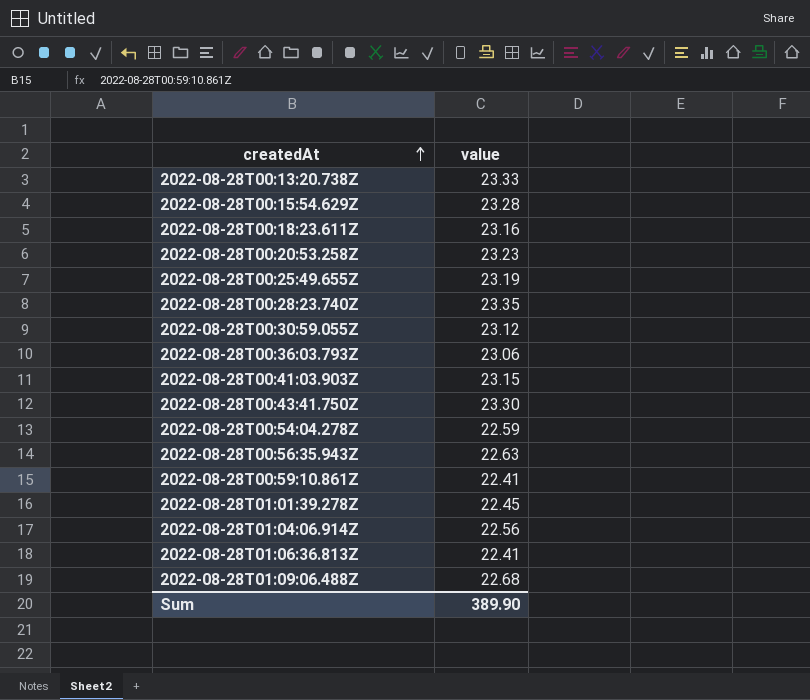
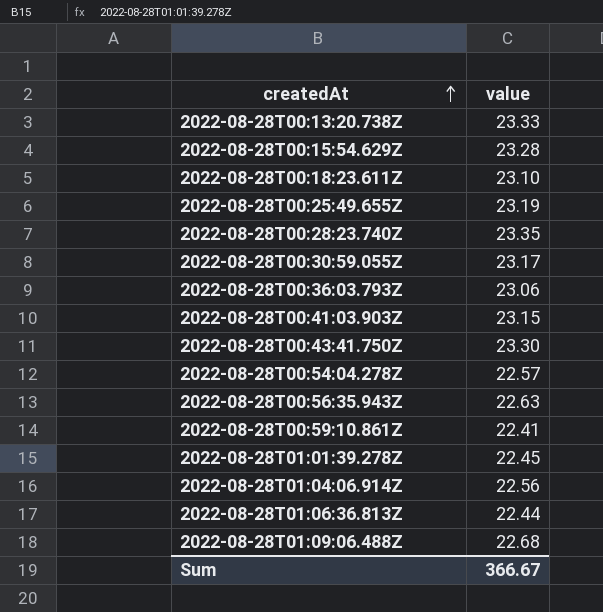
row 2022-08-28T00:20:53.258Z: 23.23 -> none
2022-08-28T00:18:23.611Z | value: 23.16 -> 23.10
2022-08-28T00:30:59.055Z | value: 23.12 -> 23.17
2022-08-28T00:54:04.278Z | value: 22.59 -> 22.57
2022-08-28T01:06:36.813Z | value: 22.41 -> 22.44
Sum | value: 389.90 -> 366.67

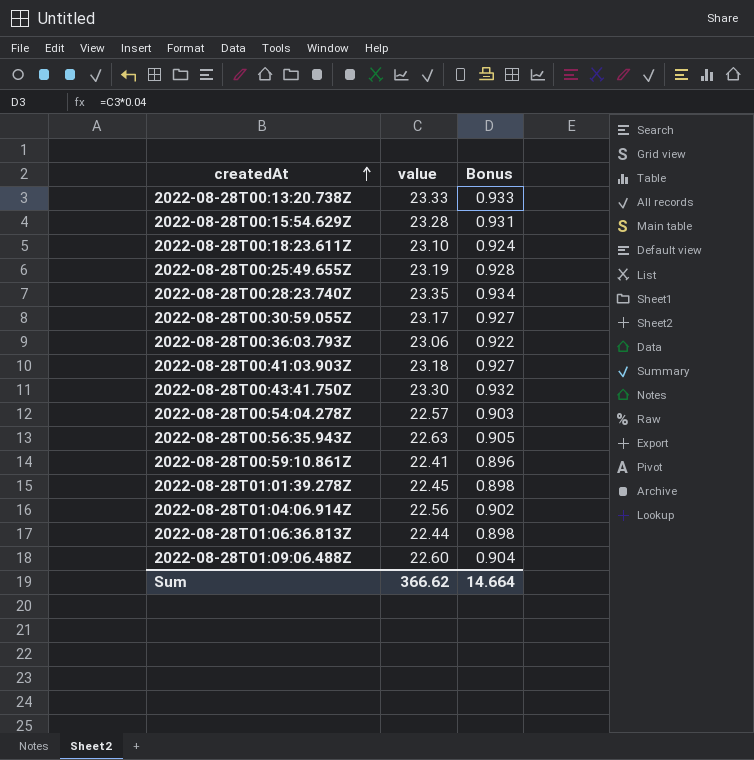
column Bonus | formula: none -> [value] * 0.04
2022-08-28T00:41:03.903Z | value: 23.15 -> 23.18
2022-08-28T01:09:06.488Z | value: 22.68 -> 22.60
Sum | value: 366.67 -> 366.62

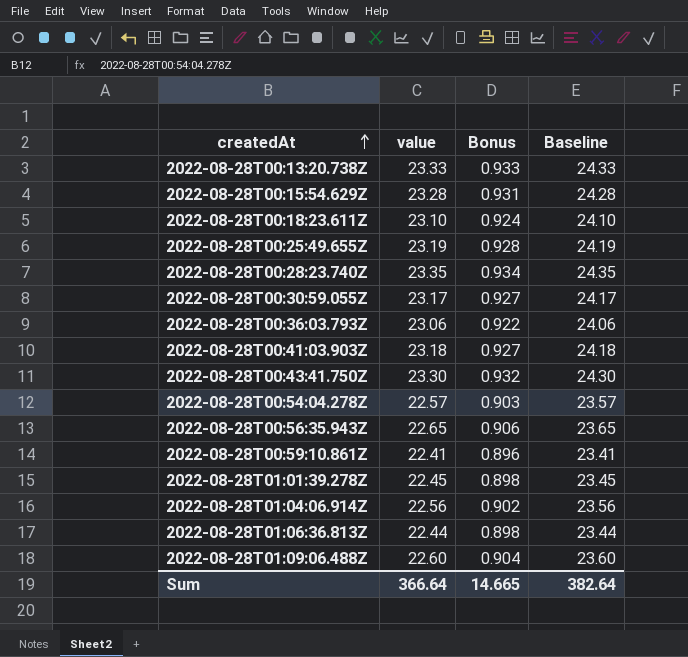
column Baseline | formula: none -> [value] + 1
2022-08-28T00:56:35.943Z | value: 22.63 -> 22.65
2022-08-28T00:56:35.943Z | Bonus: 0.905 -> 0.906
Sum | value: 366.62 -> 366.64
Sum | Bonus: 14.664 -> 14.665

